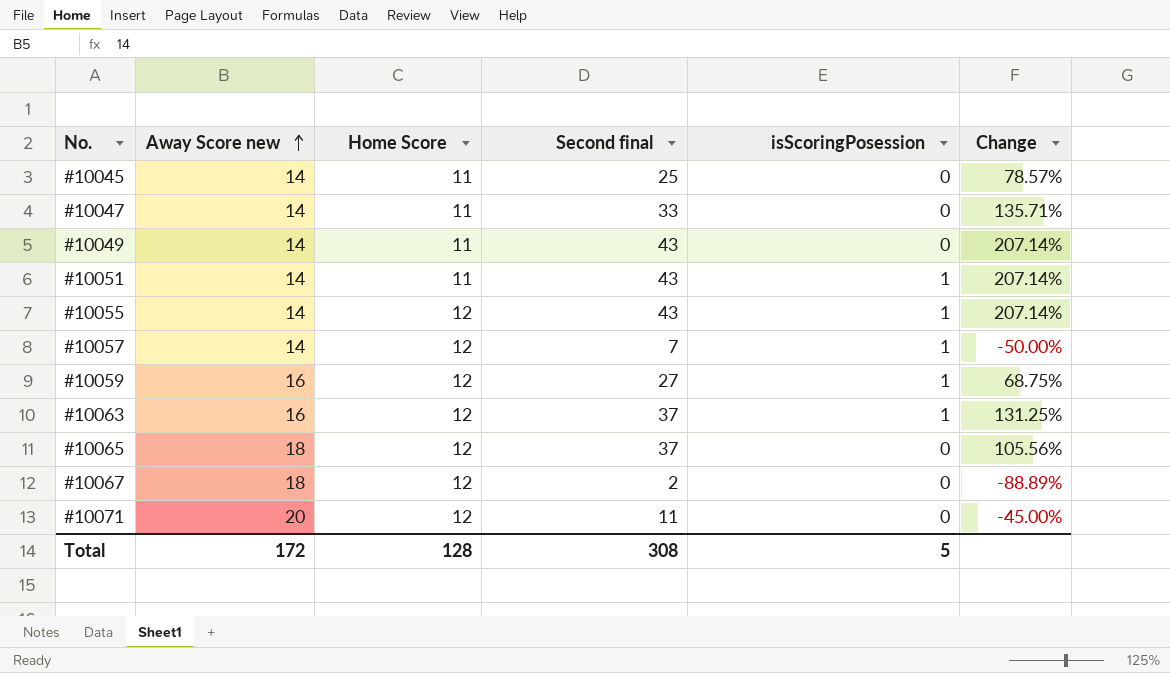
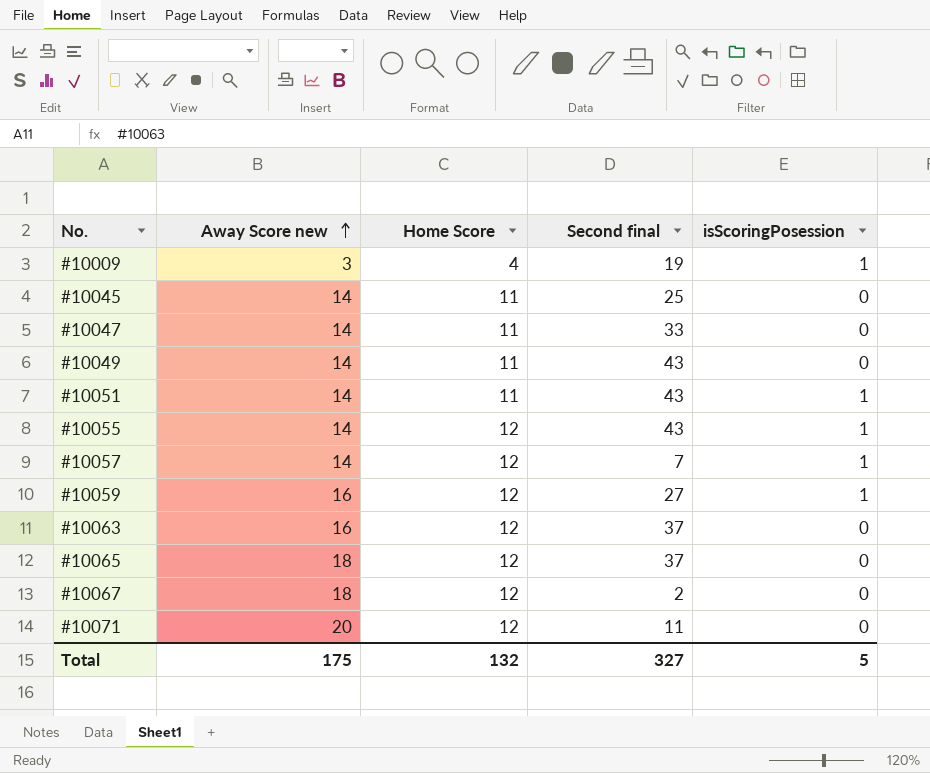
column Change | formula: ([Second final] - [Away Score new]) / [Away Score new] -> none
row #10009: none -> 3 | 4 | 19 | 1
#10063 | isScoringPosession: 1 -> 0
Total | Away Score new: 172 -> 175
Total | Home Score: 128 -> 132
Total | Second final: 308 -> 327

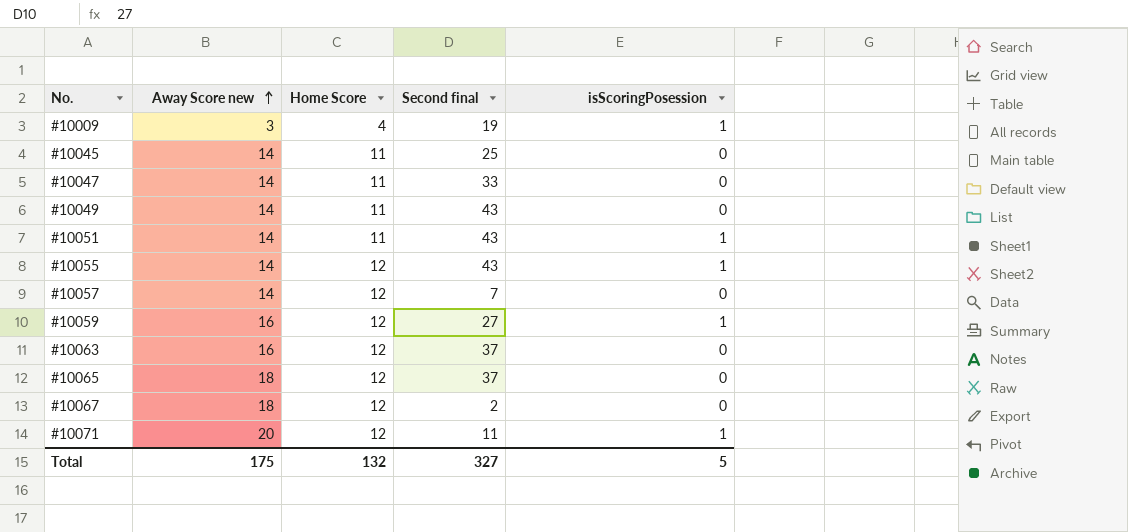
#10057 | isScoringPosession: 1 -> 0
#10071 | isScoringPosession: 0 -> 1

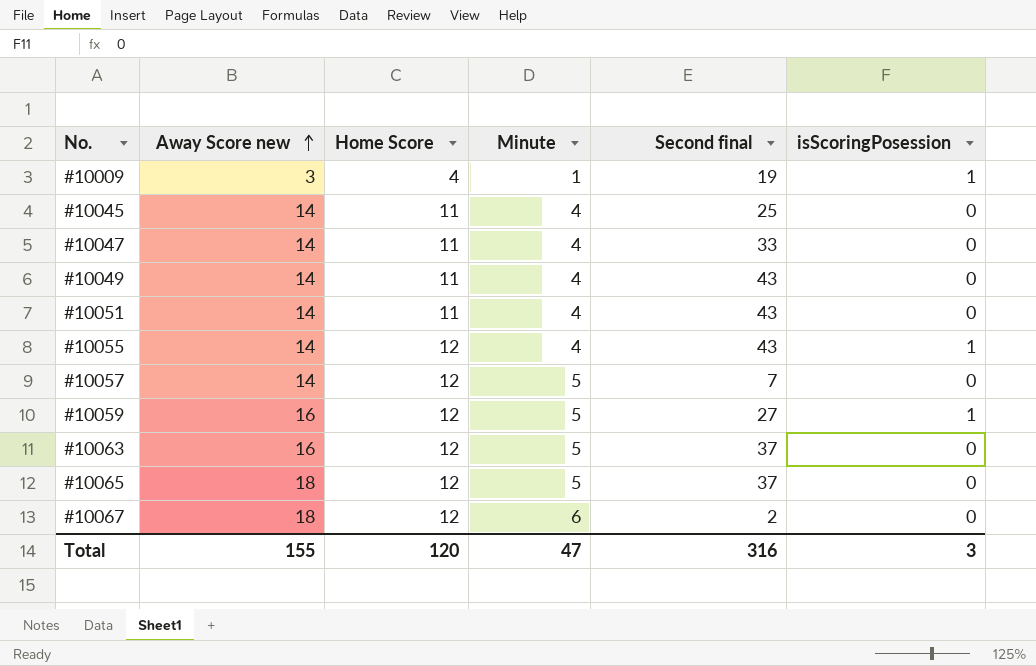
column Minute | position: none -> 4
row #10071: 20 | 12 | 11 | 1 -> none
#10051 | isScoringPosession: 1 -> 0
Total | Away Score new: 175 -> 155
Total | Home Score: 132 -> 120
Total | Second final: 327 -> 316
Total | isScoringPosession: 5 -> 3

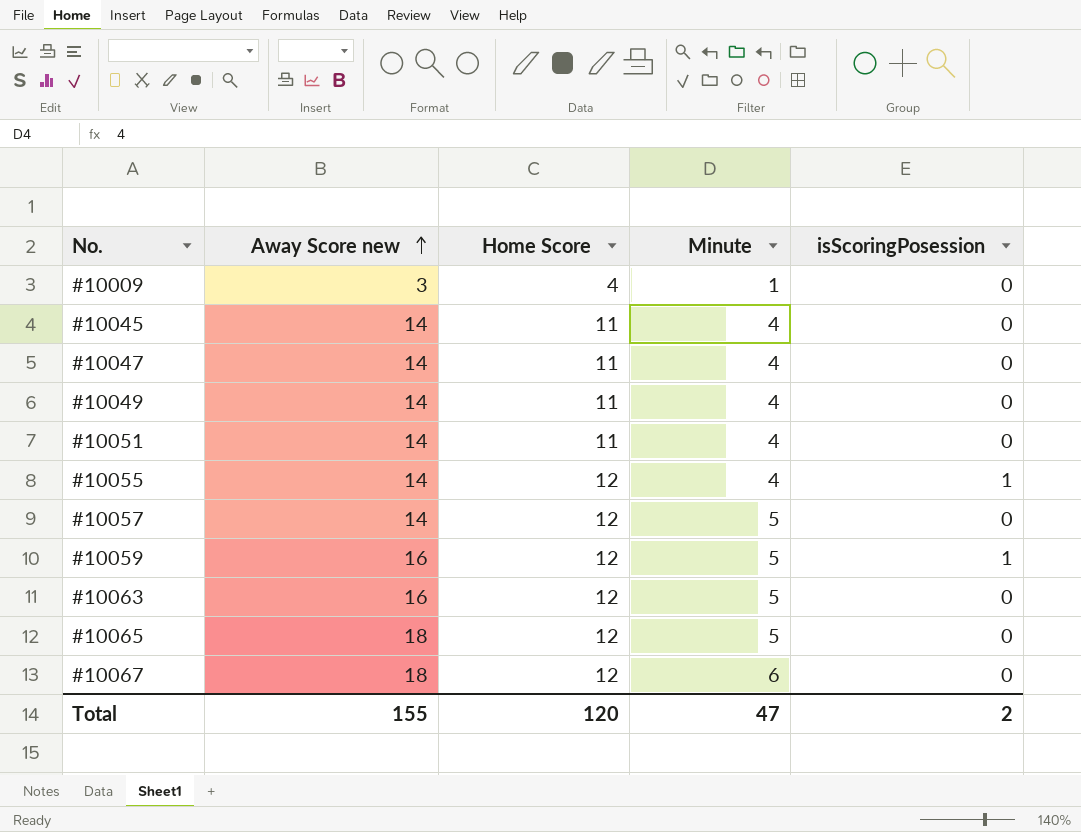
column Second final | position: 5 -> none
#10009 | isScoringPosession: 1 -> 0
Total | isScoringPosession: 3 -> 2

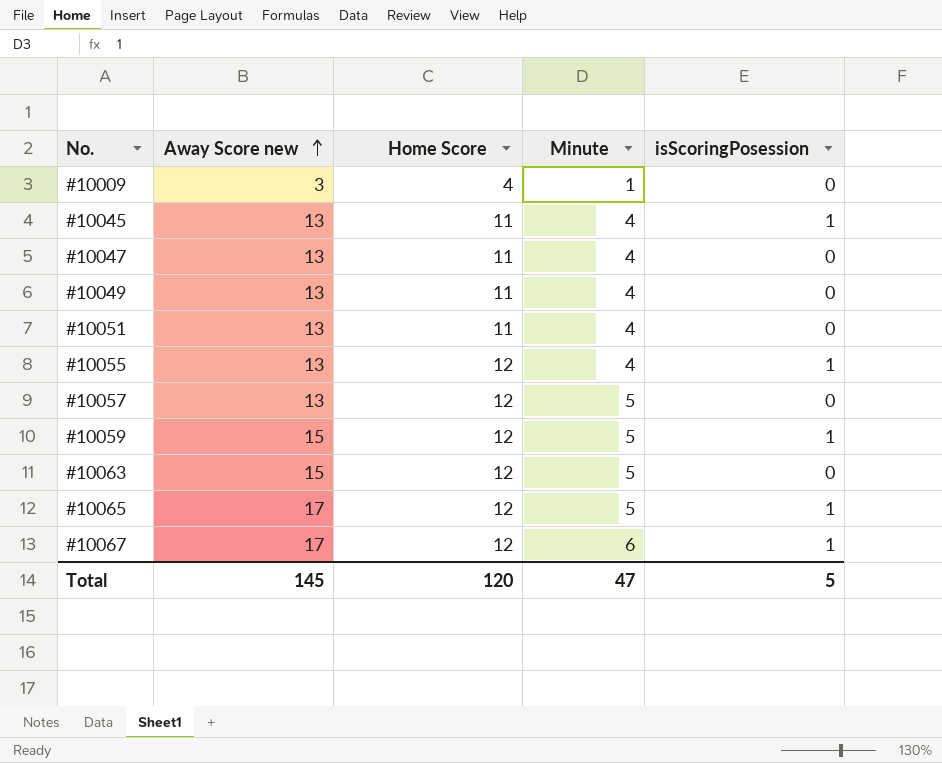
#10045 | Away Score new: 14 -> 13
#10045 | isScoringPosession: 0 -> 1
#10047 | Away Score new: 14 -> 13
#10049 | Away Score new: 14 -> 13
#10051 | Away Score new: 14 -> 13
#10055 | Away Score new: 14 -> 13
#10057 | Away Score new: 14 -> 13
#10059 | Away Score new: 16 -> 15
#10063 | Away Score new: 16 -> 15
#10065 | Away Score new: 18 -> 17
#10065 | isScoringPosession: 0 -> 1
#10067 | Away Score new: 18 -> 17
#10067 | isScoringPosession: 0 -> 1
Total | Away Score new: 155 -> 145
Total | isScoringPosession: 2 -> 5

